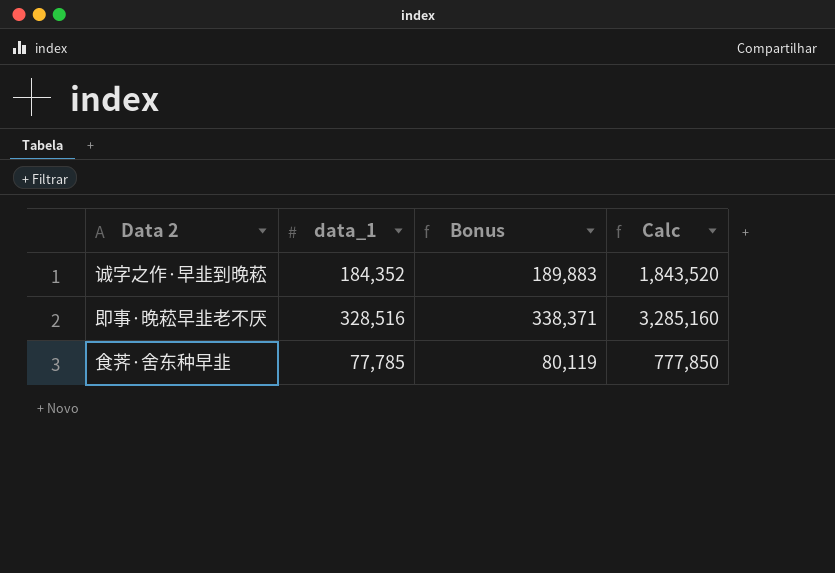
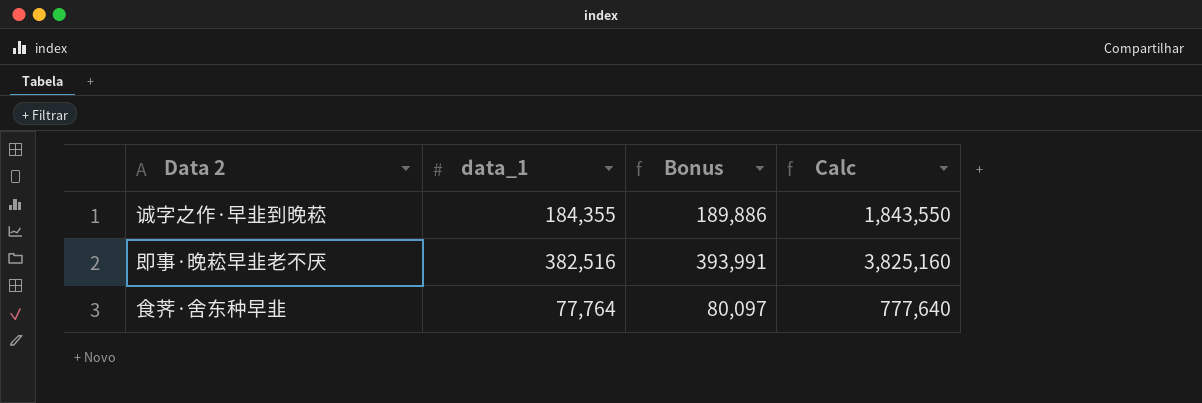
诚字之作·早韭到晚菘 | data_1: 184,352 -> 184,355
诚字之作·早韭到晚菘 | Bonus: 189,883 -> 189,886
诚字之作·早韭到晚菘 | Calc: 1,843,520 -> 1,843,550
即事·晚菘早韭老不厌 | data_1: 328,516 -> 382,516
即事·晚菘早韭老不厌 | Bonus: 338,371 -> 393,991
即事·晚菘早韭老不厌 | Calc: 3,285,160 -> 3,825,160
食荠·舍东种早韭 | data_1: 77,785 -> 77,764
食荠·舍东种早韭 | Bonus: 80,119 -> 80,097
食荠·舍东种早韭 | Calc: 777,850 -> 777,640

